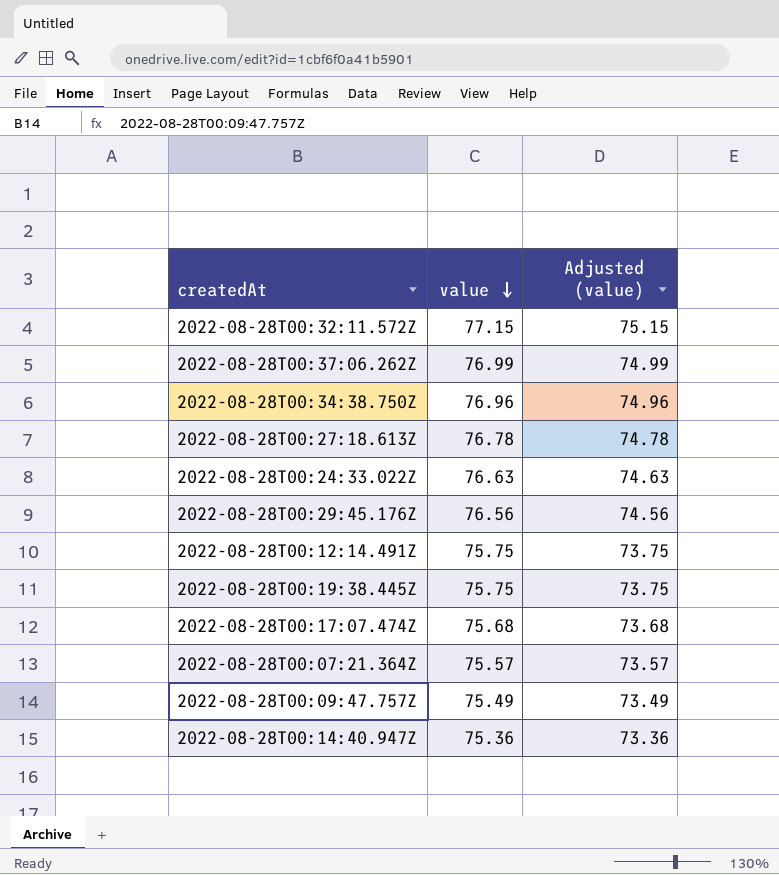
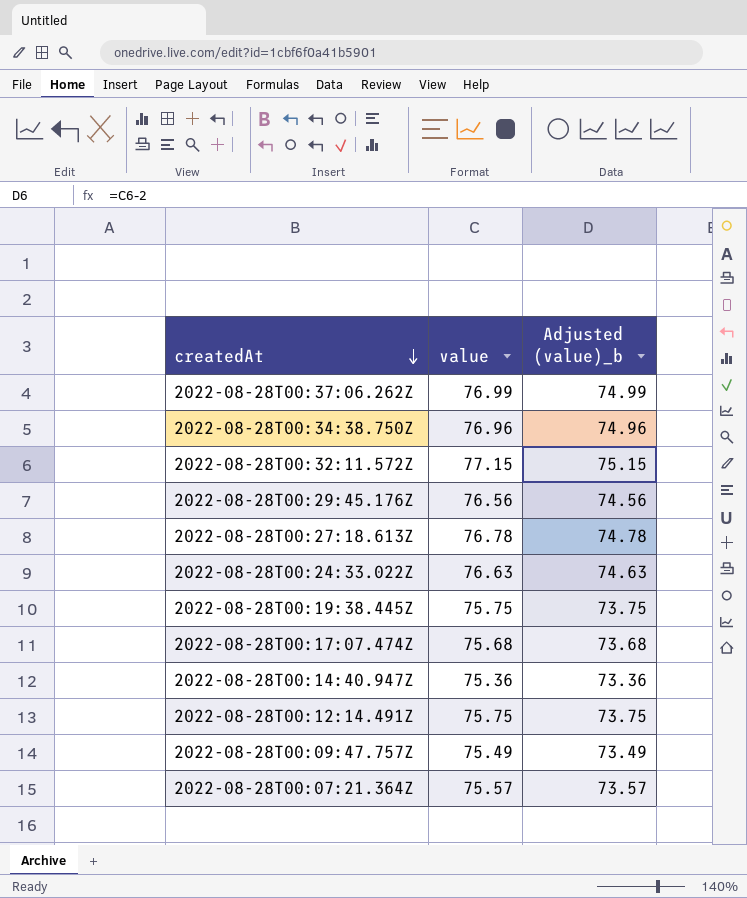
row order: value descending -> createdAt descending
column name: Adjusted (value) -> Adjusted (value)_b

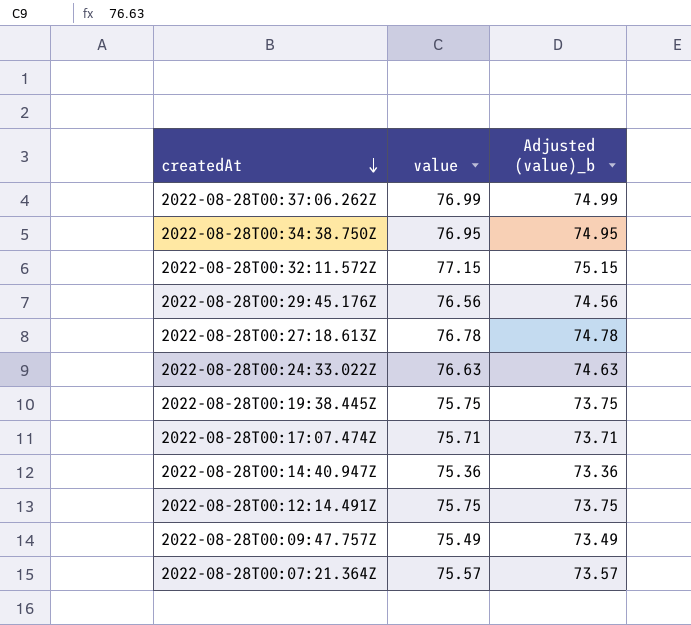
2022-08-28T00:34:38.750Z | value: 76.96 -> 76.95
2022-08-28T00:34:38.750Z | Adjusted (value)_b: 74.96 -> 74.95
2022-08-28T00:17:07.474Z | value: 75.68 -> 75.71
2022-08-28T00:17:07.474Z | Adjusted (value)_b: 73.68 -> 73.71

